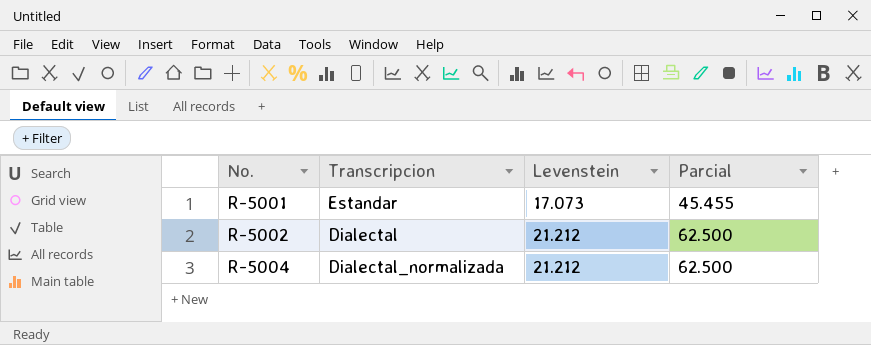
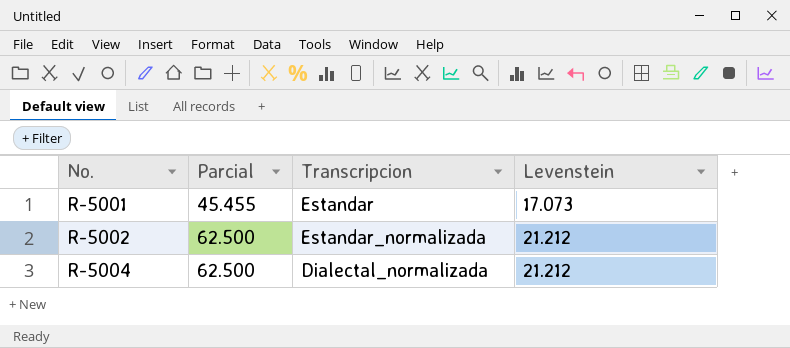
column Parcial | position: 4 -> 2
R-5002 | Transcripcion: Dialectal -> Estandar_normalizada

